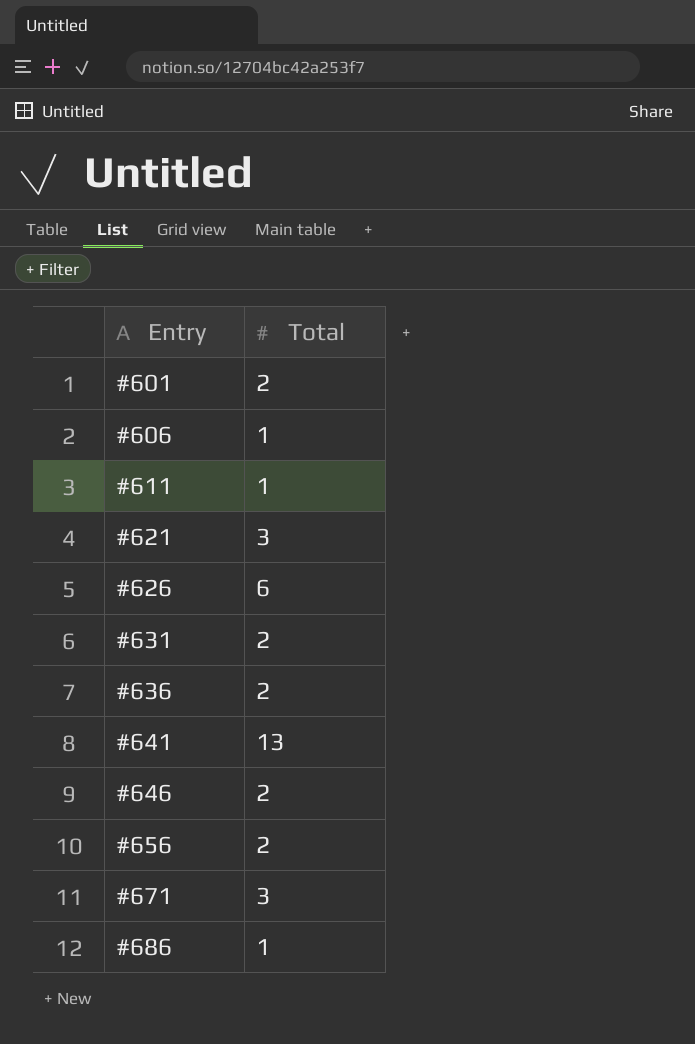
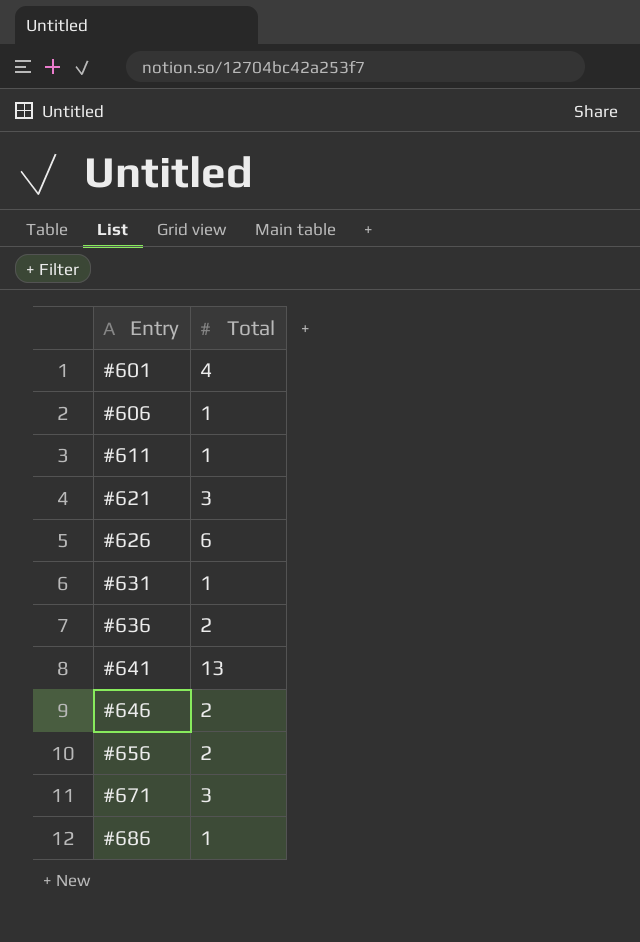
#601 | Total: 2 -> 4
#631 | Total: 2 -> 1

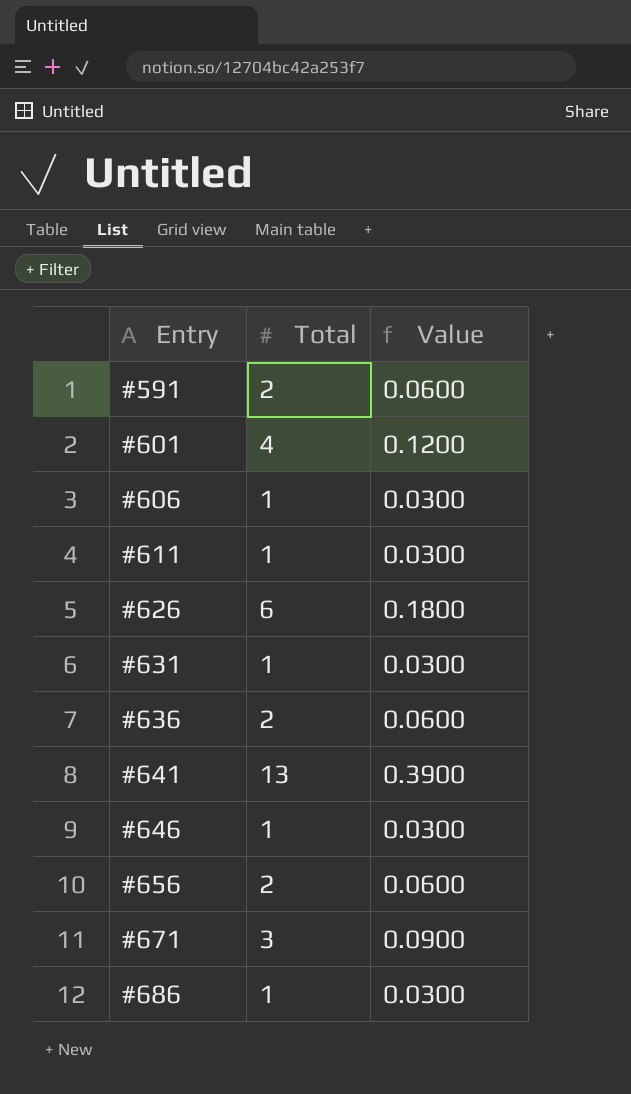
column Value | formula: none -> [Total] * 0.03
row #621: 3 -> none
row #591: none -> 2 | 0.0600
#646 | Total: 2 -> 1

